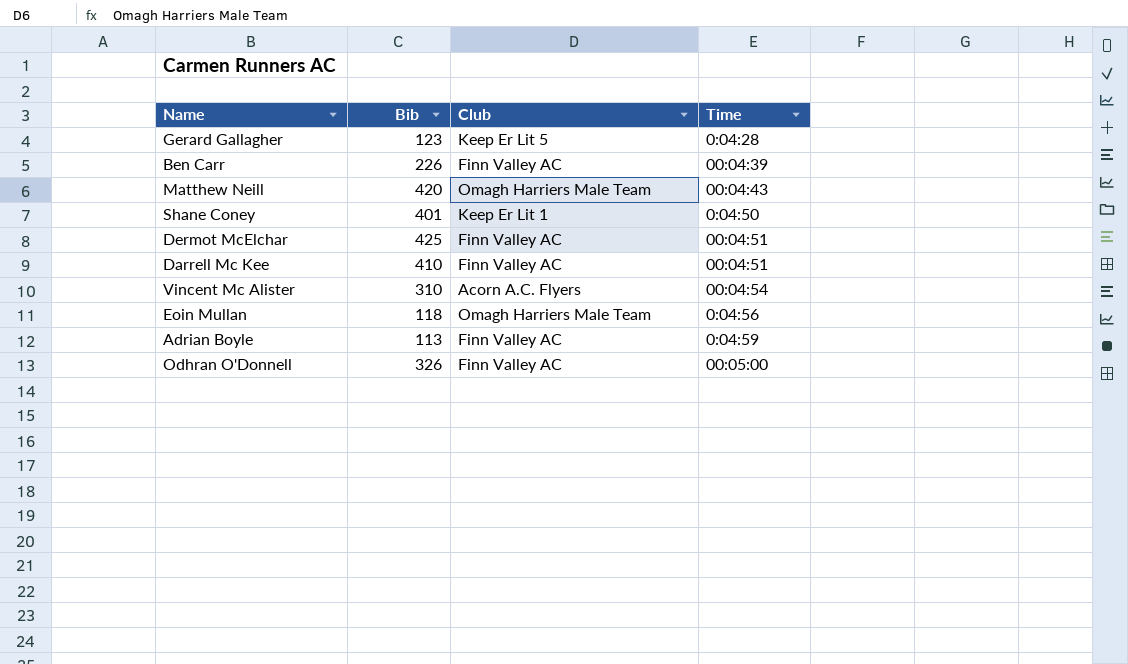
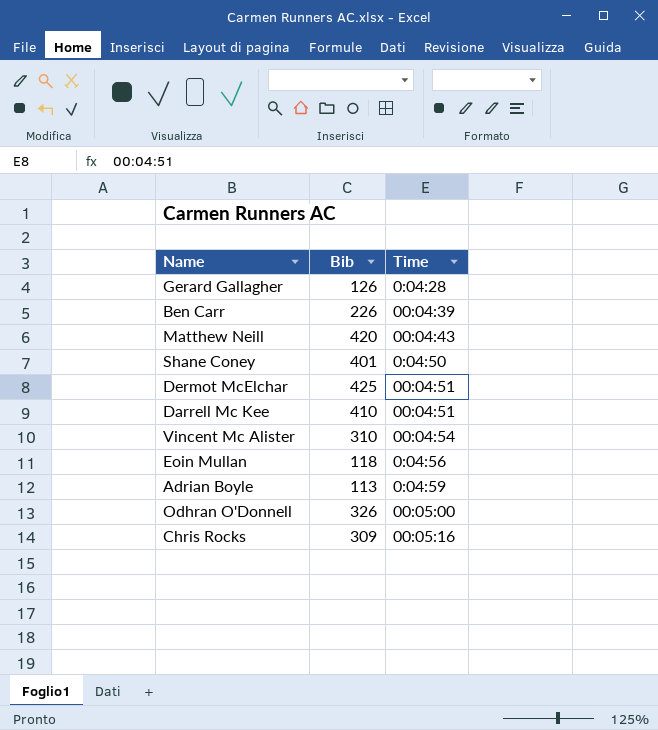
column Club | position: 3 -> none
Gerard Gallagher | Bib: 123 -> 126
row Chris Rocks: none -> 309 | 00:05:16

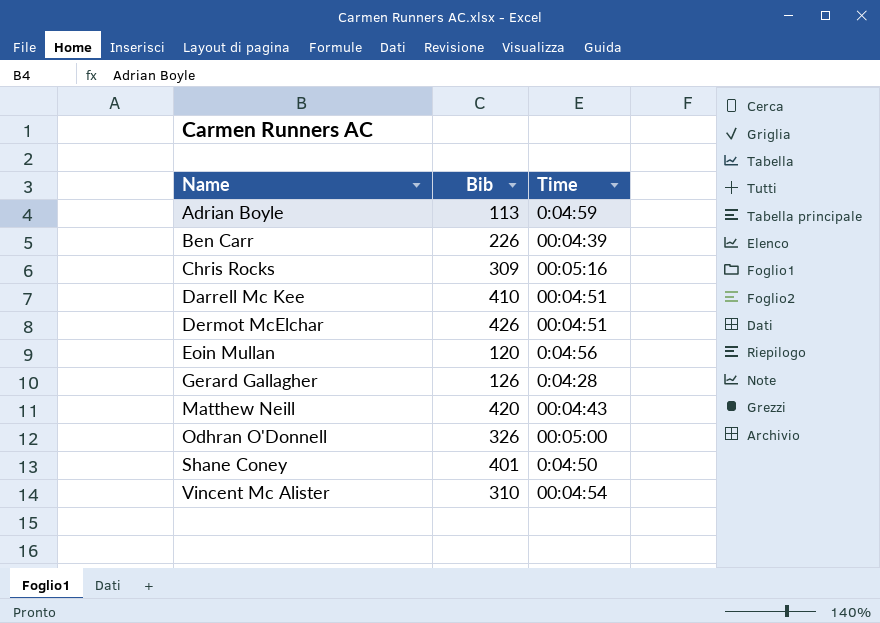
row order: Time ascending -> Name ascending
Dermot McElchar | Bib: 425 -> 426
Eoin Mullan | Bib: 118 -> 120

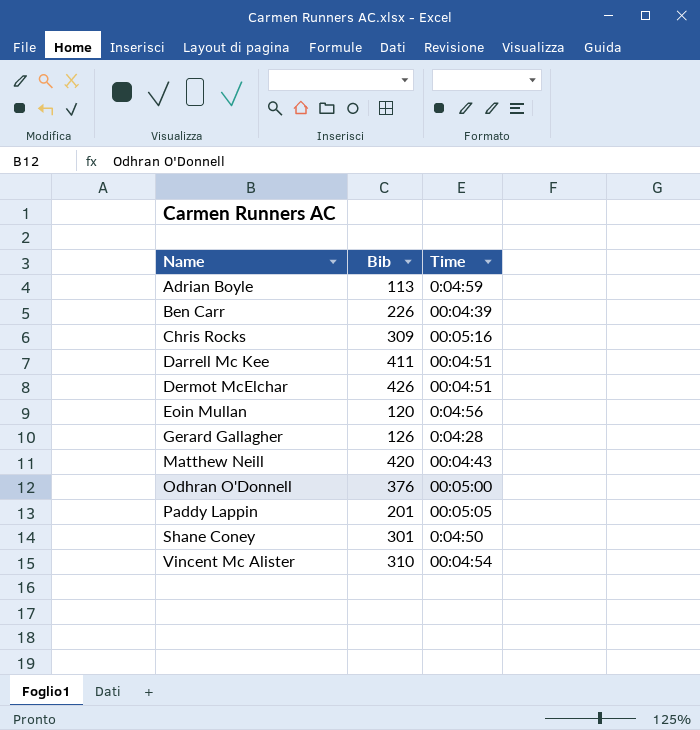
Darrell Mc Kee | Bib: 410 -> 411
Odhran O'Donnell | Bib: 326 -> 376
row Paddy Lappin: none -> 201 | 00:05:05
Shane Coney | Bib: 401 -> 301

